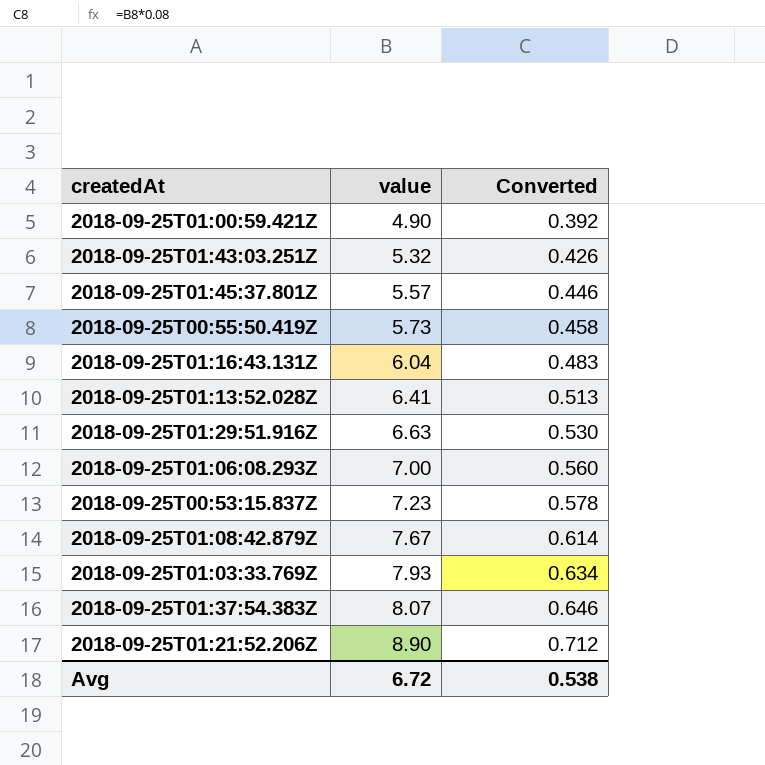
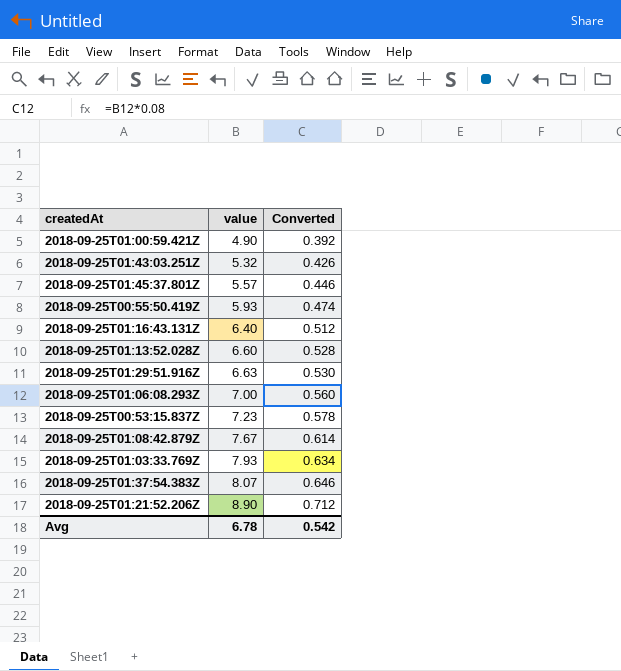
2018-09-25T00:55:50.419Z | value: 5.73 -> 5.93
2018-09-25T00:55:50.419Z | Converted: 0.458 -> 0.474
2018-09-25T01:16:43.131Z | value: 6.04 -> 6.40
2018-09-25T01:16:43.131Z | Converted: 0.483 -> 0.512
2018-09-25T01:13:52.028Z | value: 6.41 -> 6.60
2018-09-25T01:13:52.028Z | Converted: 0.513 -> 0.528
Avg | value: 6.72 -> 6.78
Avg | Converted: 0.538 -> 0.542

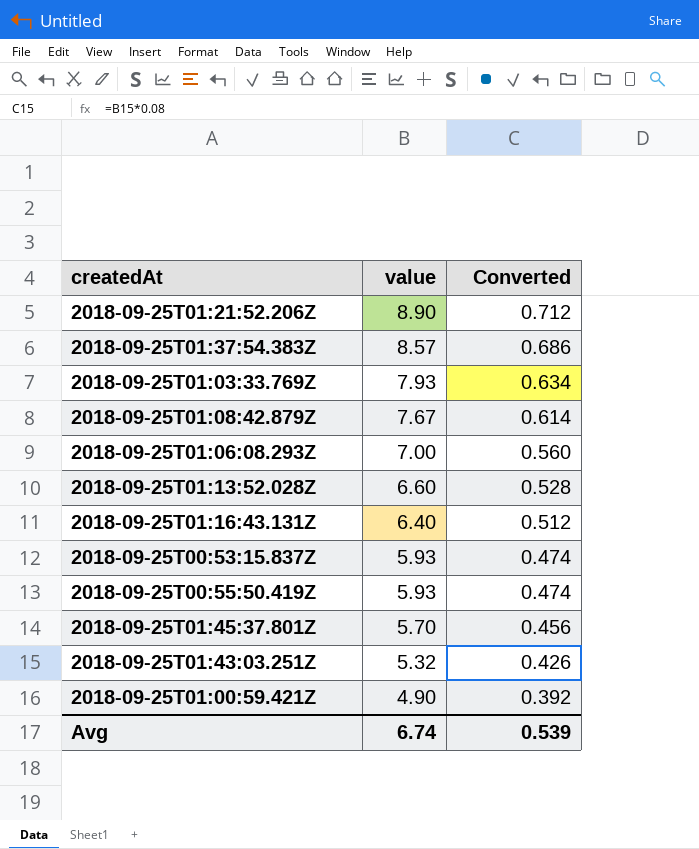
row order: value ascending -> value descending
row 2018-09-25T01:29:51.916Z: 6.63 | 0.530 -> none
2018-09-25T01:37:54.383Z | value: 8.07 -> 8.57
2018-09-25T01:37:54.383Z | Converted: 0.646 -> 0.686
2018-09-25T00:53:15.837Z | value: 7.23 -> 5.93
2018-09-25T00:53:15.837Z | Converted: 0.578 -> 0.474
2018-09-25T01:45:37.801Z | value: 5.57 -> 5.70
2018-09-25T01:45:37.801Z | Converted: 0.446 -> 0.456
Avg | value: 6.78 -> 6.74
Avg | Converted: 0.542 -> 0.539

